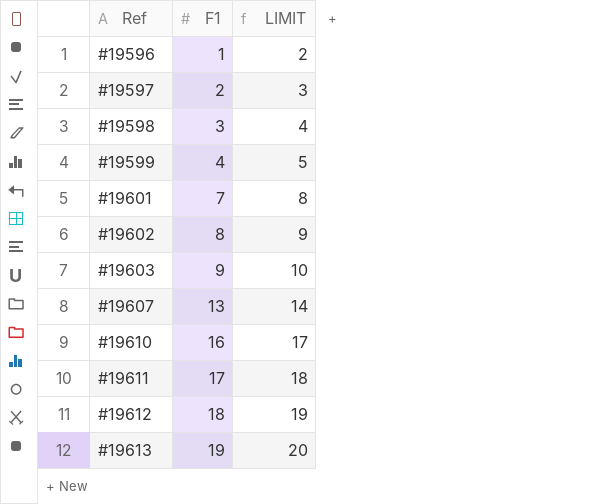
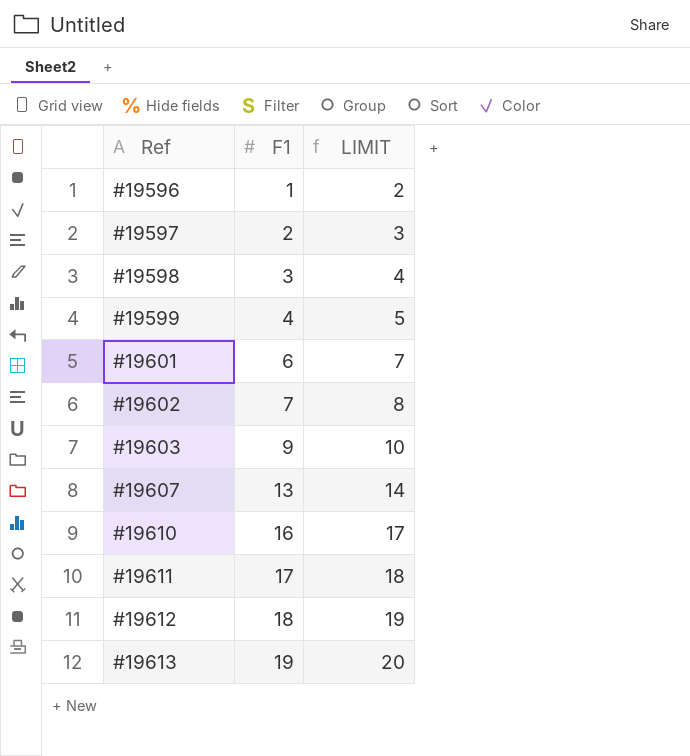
#19601 | F1: 7 -> 6
#19601 | LIMIT: 8 -> 7
#19602 | F1: 8 -> 7
#19602 | LIMIT: 9 -> 8

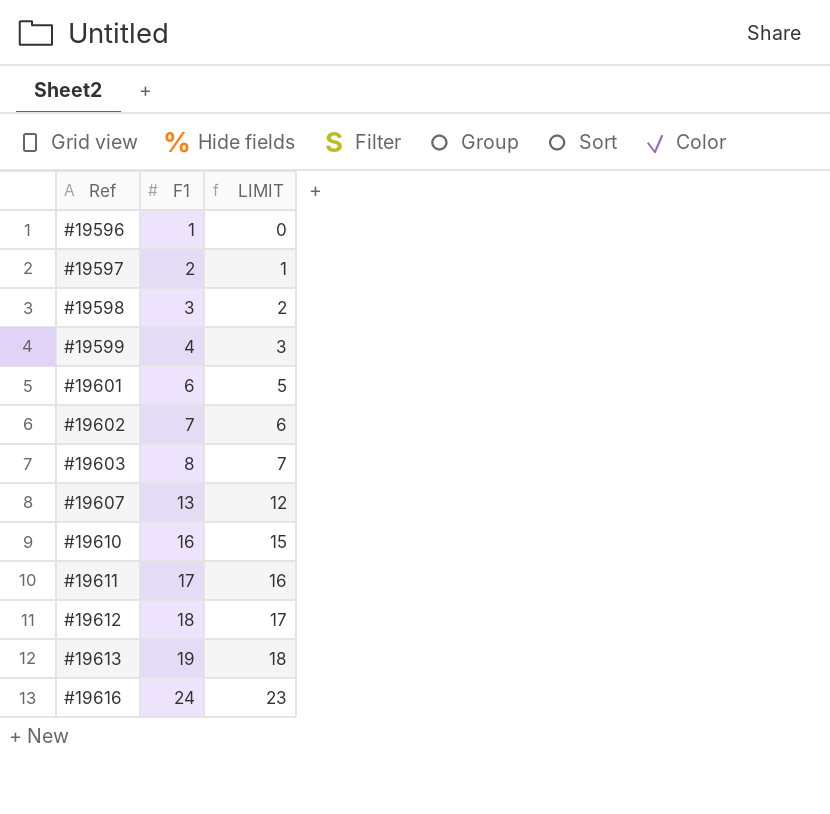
column LIMIT | formula: [F1] + 1 -> [F1] - 1
#19603 | F1: 9 -> 8
row #19616: none -> 24 | 23

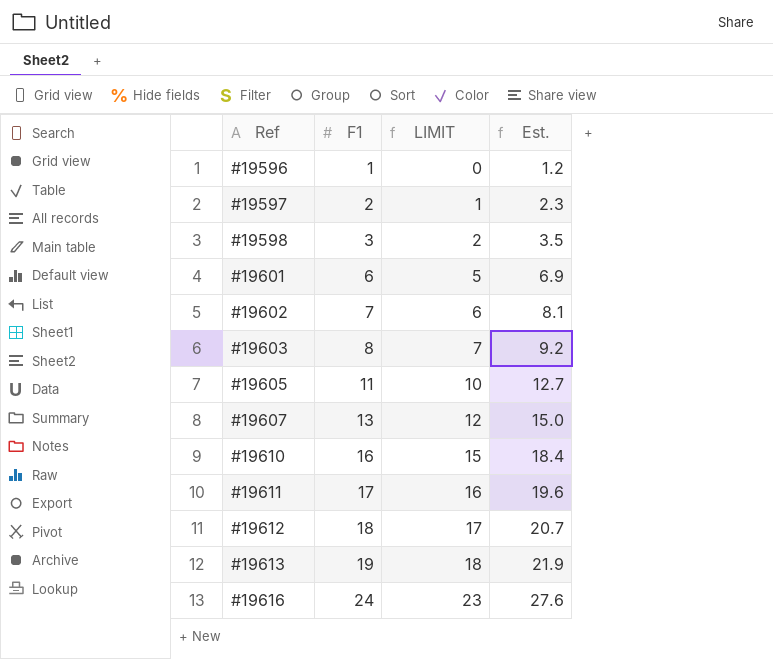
column Est. | formula: none -> [F1] * 1.15
row #19599: 4 | 3 -> none
row #19605: none -> 11 | 10 | 12.7

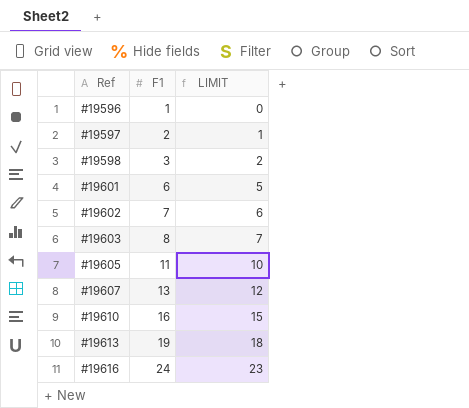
column Est. | formula: [F1] * 1.15 -> none
row #19611: 17 | 16 | 19.6 -> none
row #19612: 18 | 17 | 20.7 -> none

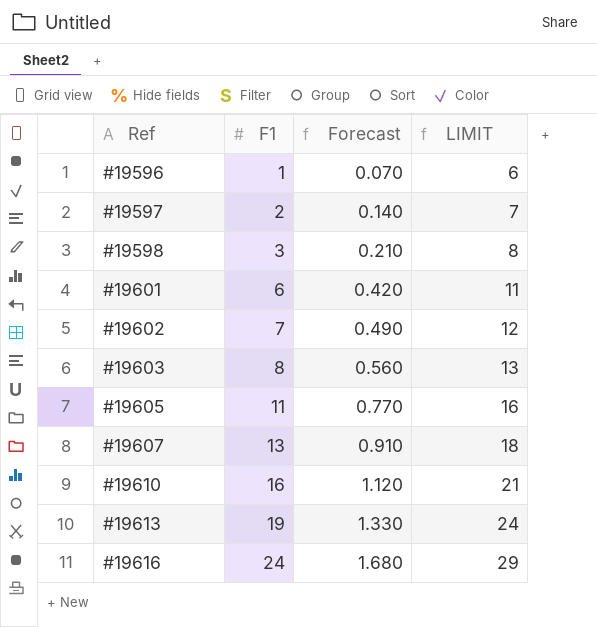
column Forecast | formula: none -> [F1] * 0.07
column LIMIT | formula: [F1] - 1 -> [F1] + 5

